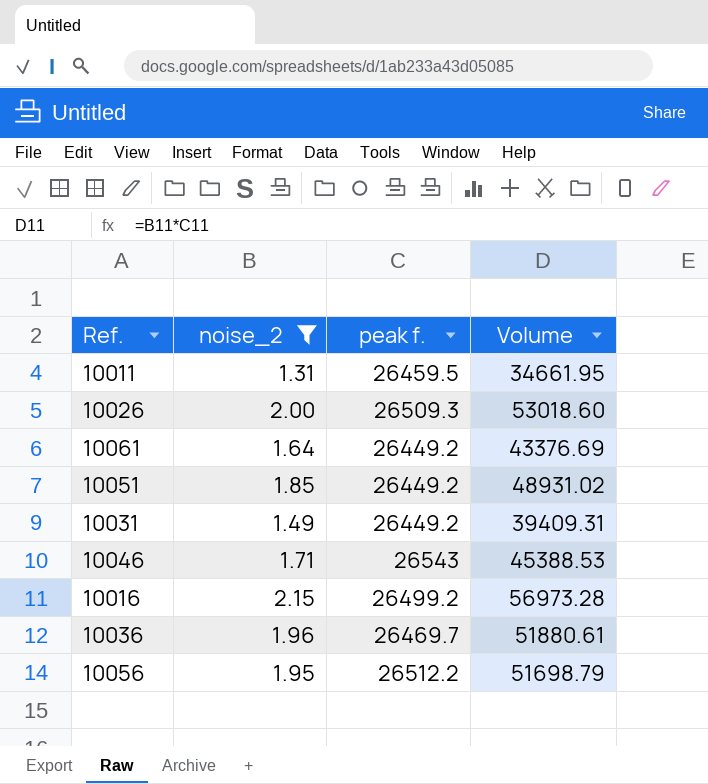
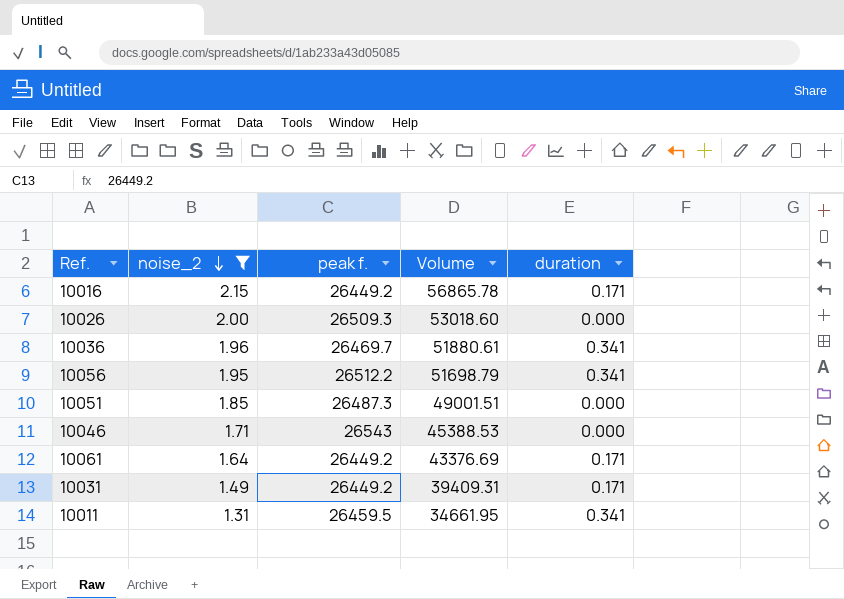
row order: none -> noise_2 descending
column duration | position: none -> 5
10016 | peak f.: 26499.2 -> 26449.2
10016 | Volume: 56973.28 -> 56865.78
10051 | peak f.: 26449.2 -> 26487.3
10051 | Volume: 48931.02 -> 49001.51

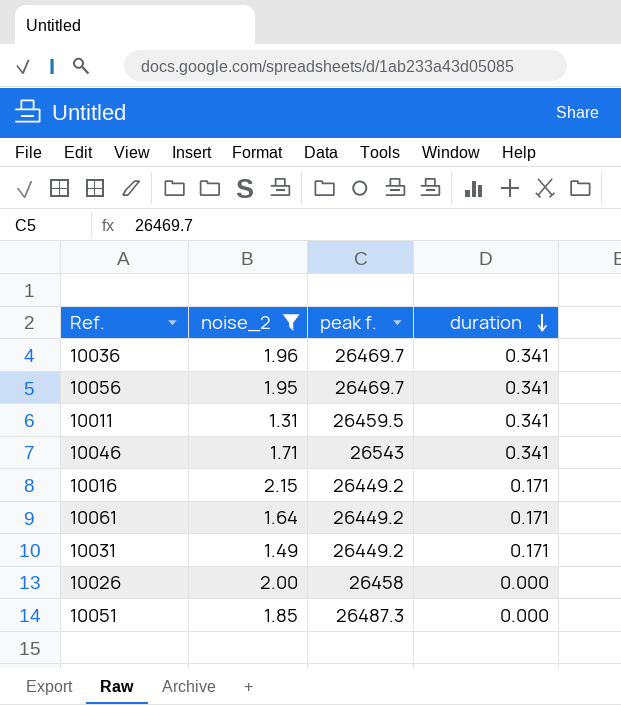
row order: noise_2 descending -> duration descending
column Volume | formula: [noise_2] * [peak f.] -> none
10056 | peak f.: 26512.2 -> 26469.7
10046 | duration: 0.000 -> 0.341
10026 | peak f.: 26509.3 -> 26458

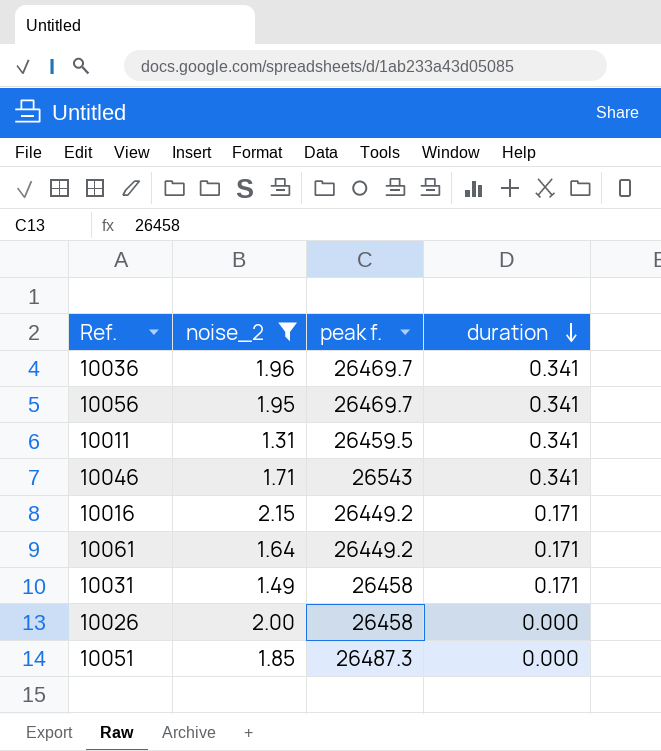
10031 | peak f.: 26449.2 -> 26458

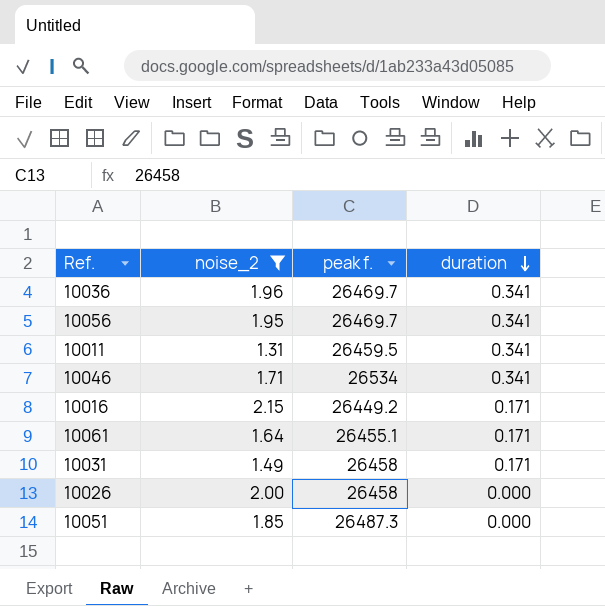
10046 | peak f.: 26543 -> 26534
10061 | peak f.: 26449.2 -> 26455.1

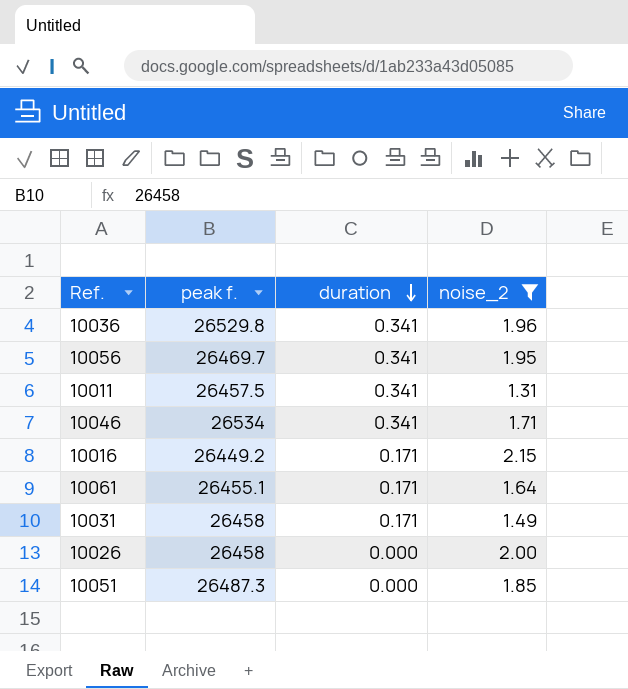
column noise_2 | position: 2 -> 4
10036 | peak f.: 26469.7 -> 26529.8
10011 | peak f.: 26459.5 -> 26457.5

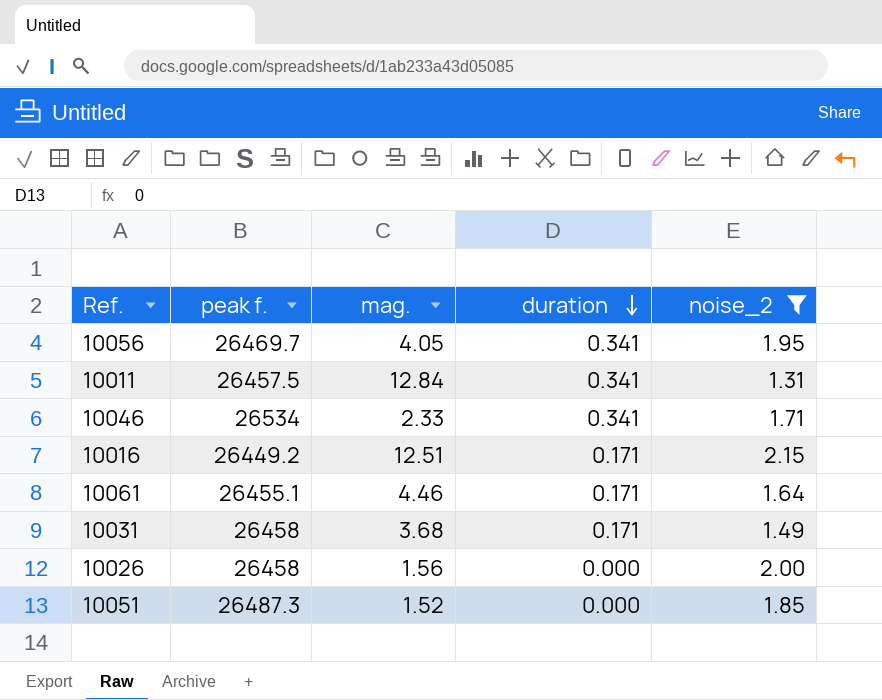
column mag. | position: none -> 3
row 10036: 26529.8 | 0.341 | 1.96 -> none

